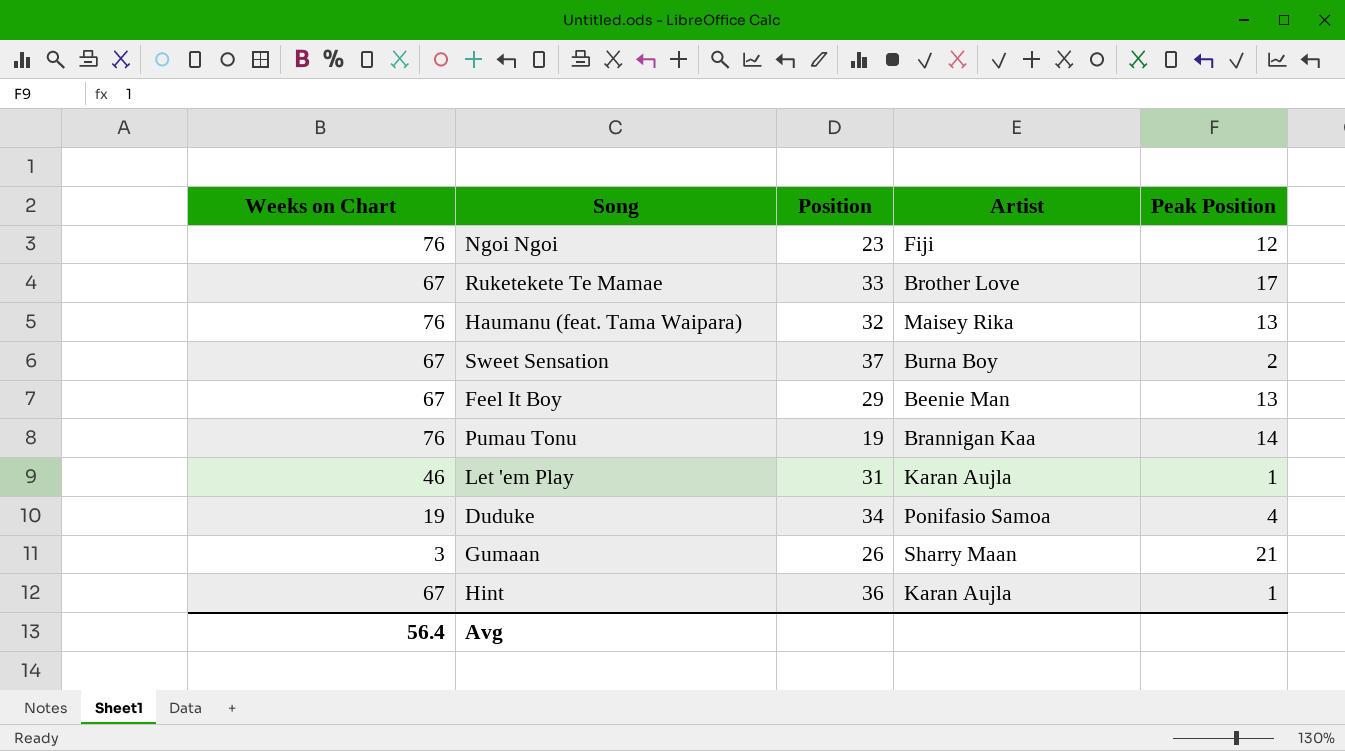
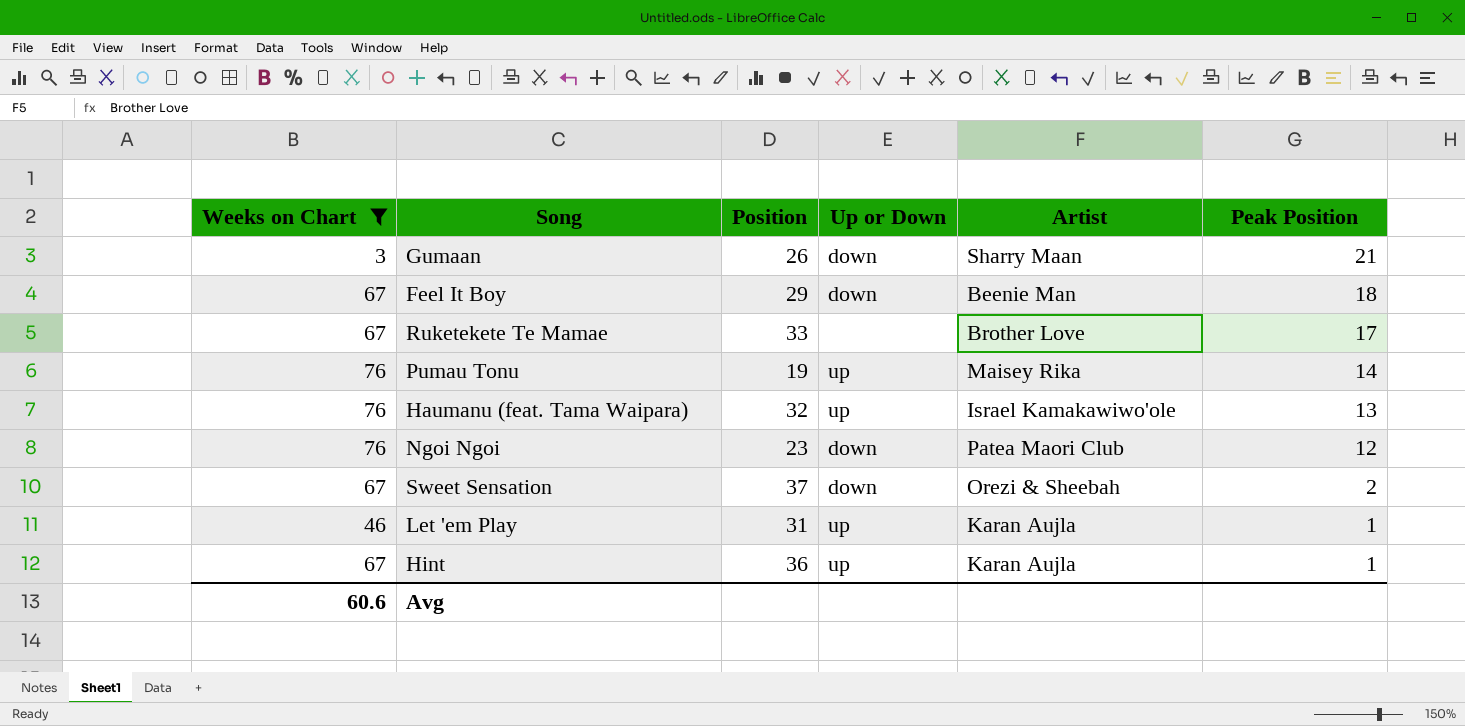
filter: none -> Weeks on Chart != 19
row order: none -> Peak Position descending
column Up or Down | position: none -> 4
Feel It Boy | Peak Position: 13 -> 18
Pumau Tonu | Artist: Brannigan Kaa -> Maisey Rika
Haumanu (feat. Tama Waipara) | Artist: Maisey Rika -> Israel Kamakawiwo'ole
Ngoi Ngoi | Artist: Fiji -> Patea Maori Club
Sweet Sensation | Artist: Burna Boy -> Orezi & Sheebah
Avg | Weeks on Chart: 56.4 -> 60.6

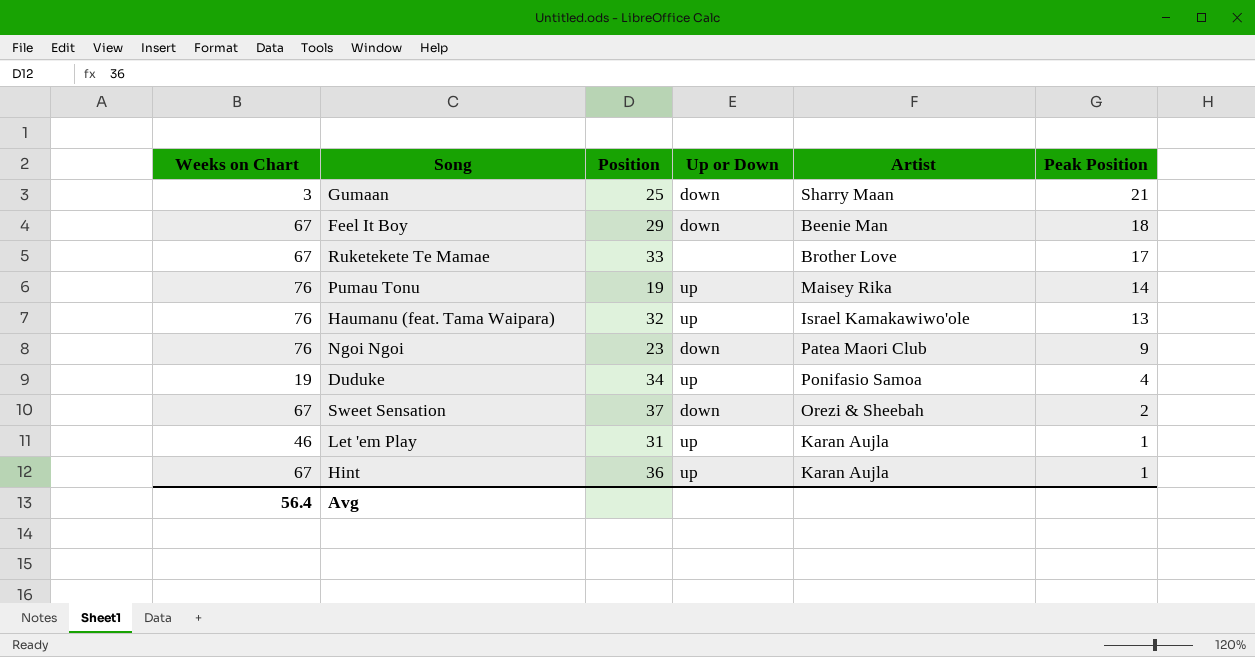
filter: Weeks on Chart != 19 -> none
Gumaan | Position: 26 -> 25
Ngoi Ngoi | Peak Position: 12 -> 9
Avg | Weeks on Chart: 60.6 -> 56.4

